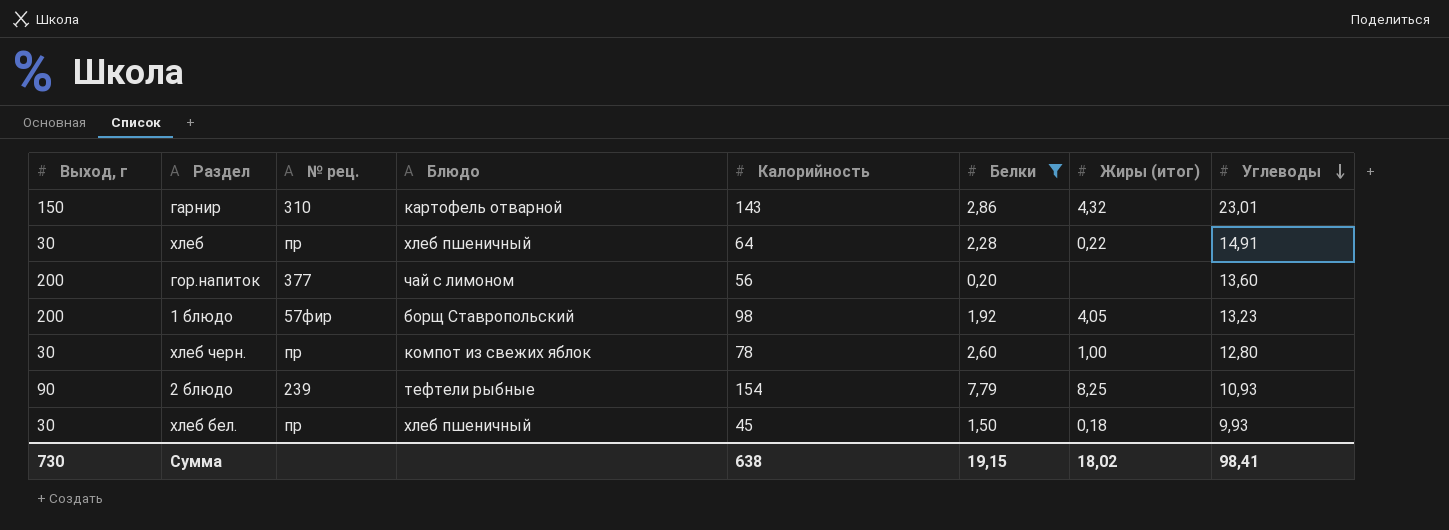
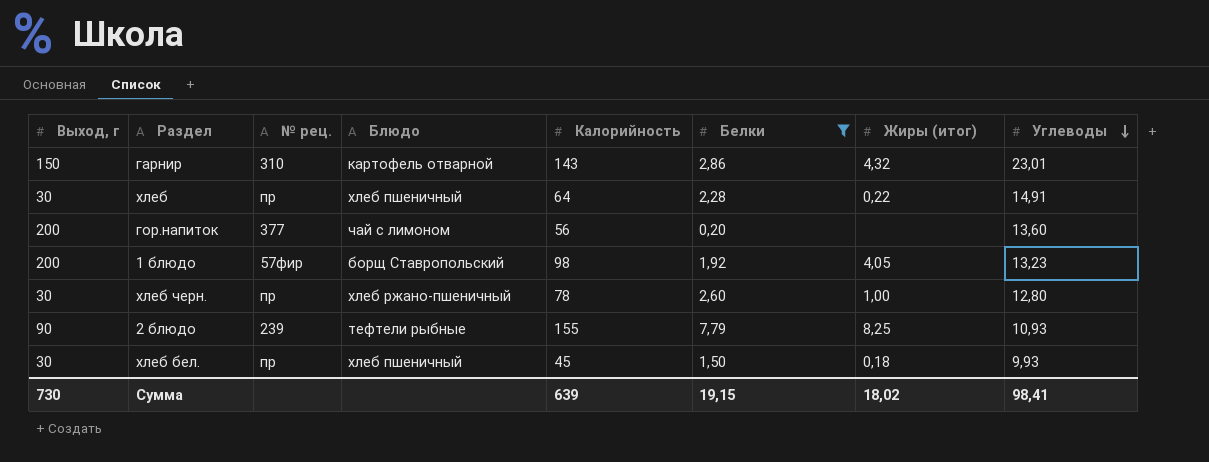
хлеб черн. | Блюдо: компот из свежих яблок -> хлеб ржано-пшеничный
2 блюдо | Калорийность: 154 -> 155
Сумма | Калорийность: 638 -> 639

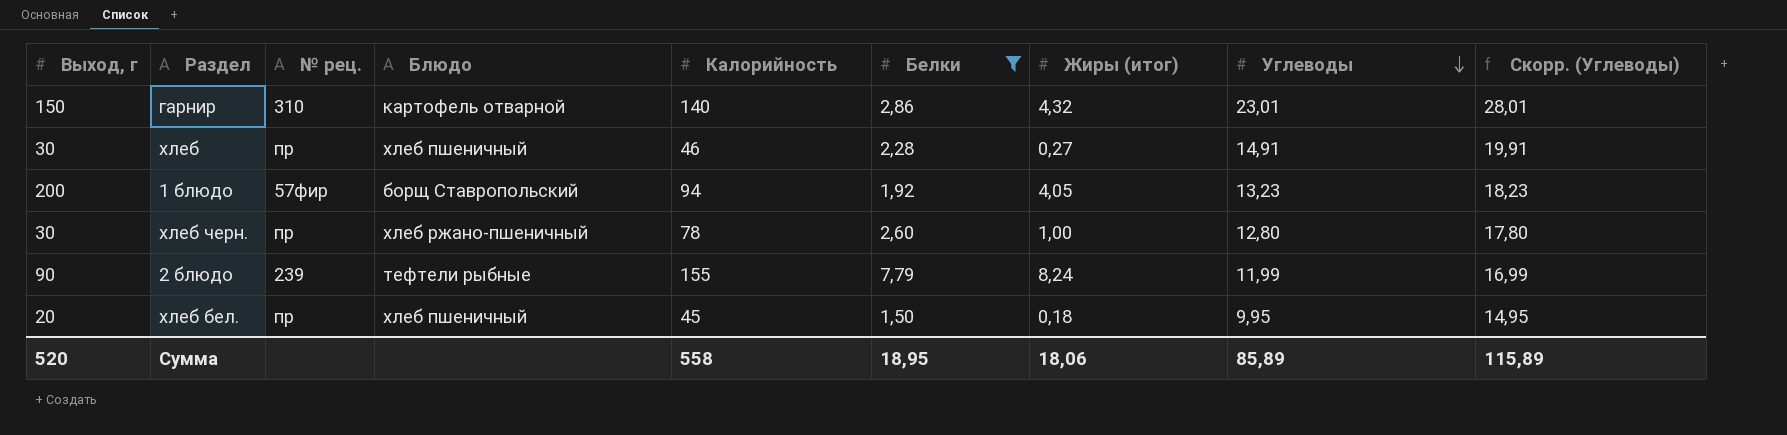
column Скорр. (Углеводы) | formula: none -> [Углеводы] + 5
row гор.напиток: 200 | 377 | чай с лимоном | 56 | 0,20 | none | 13,60 -> none
гарнир | Калорийность: 143 -> 140
хлеб | Калорийность: 64 -> 46
хлеб | Жиры (итог): 0,22 -> 0,27
1 блюдо | Калорийность: 98 -> 94
2 блюдо | Жиры (итог): 8,25 -> 8,24
2 блюдо | Углеводы: 10,93 -> 11,99
хлеб бел. | Выход, г: 30 -> 20
хлеб бел. | Углеводы: 9,93 -> 9,95
Сумма | Выход, г: 730 -> 520
Сумма | Калорийность: 639 -> 558
Сумма | Белки: 19,15 -> 18,95
Сумма | Жиры (итог): 18,02 -> 18,06
Сумма | Углеводы: 98,41 -> 85,89

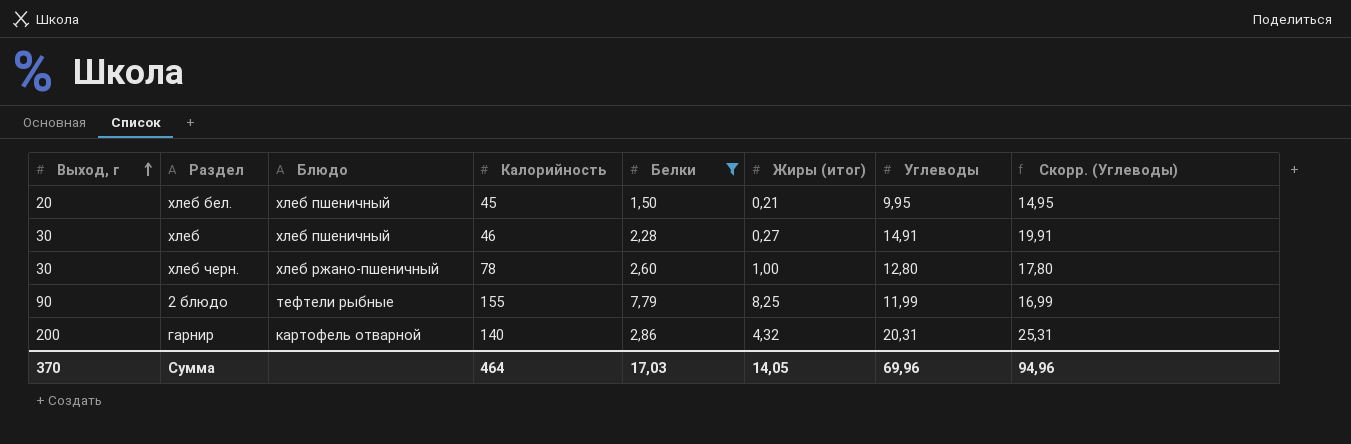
row order: Углеводы descending -> Выход, г ascending
column № рец. | position: 3 -> none
row 1 блюдо: 200 | 57фир | борщ Ставропольский | 94 | 1,92 | 4,05 | 13,23 | 18,23 -> none
хлеб бел. | Жиры (итог): 0,18 -> 0,21
2 блюдо | Жиры (итог): 8,24 -> 8,25
гарнир | Выход, г: 150 -> 200
гарнир | Углеводы: 23,01 -> 20,31
гарнир | Скорр. (Углеводы): 28,01 -> 25,31
Сумма | Выход, г: 520 -> 370
Сумма | Калорийность: 558 -> 464
Сумма | Белки: 18,95 -> 17,03
Сумма | Жиры (итог): 18,06 -> 14,05
Сумма | Углеводы: 85,89 -> 69,96
Сумма | Скорр. (Углеводы): 115,89 -> 94,96

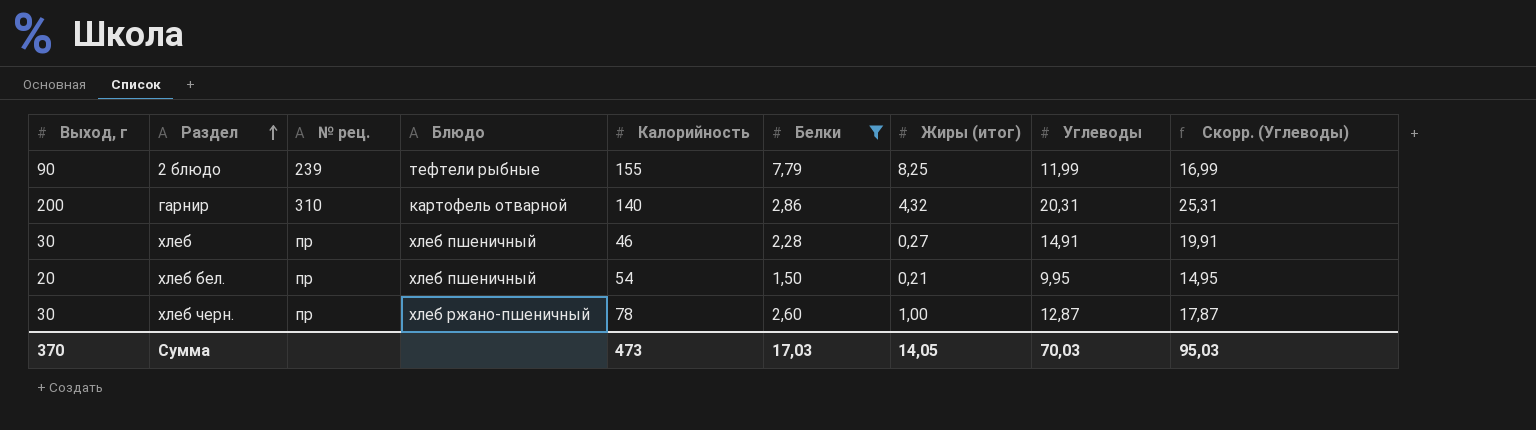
row order: Выход, г ascending -> Раздел ascending
column № рец. | position: none -> 3
хлеб бел. | Калорийность: 45 -> 54
хлеб черн. | Углеводы: 12,80 -> 12,87
хлеб черн. | Скорр. (Углеводы): 17,80 -> 17,87
Сумма | Калорийность: 464 -> 473
Сумма | Углеводы: 69,96 -> 70,03
Сумма | Скорр. (Углеводы): 94,96 -> 95,03

